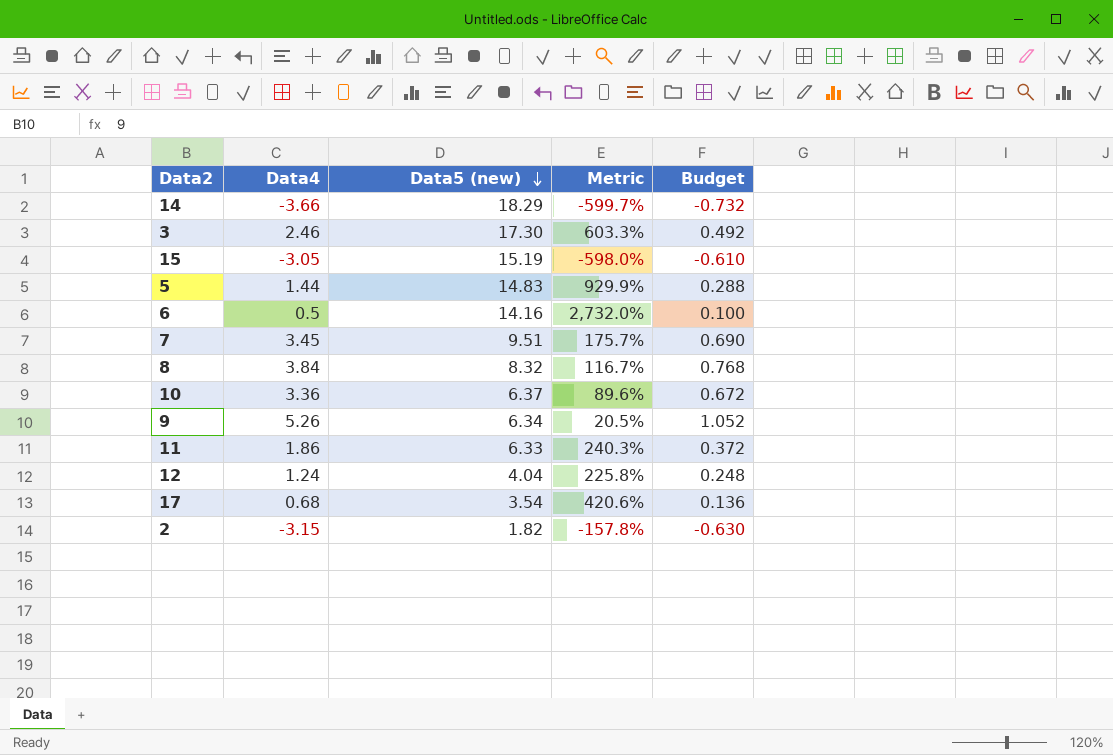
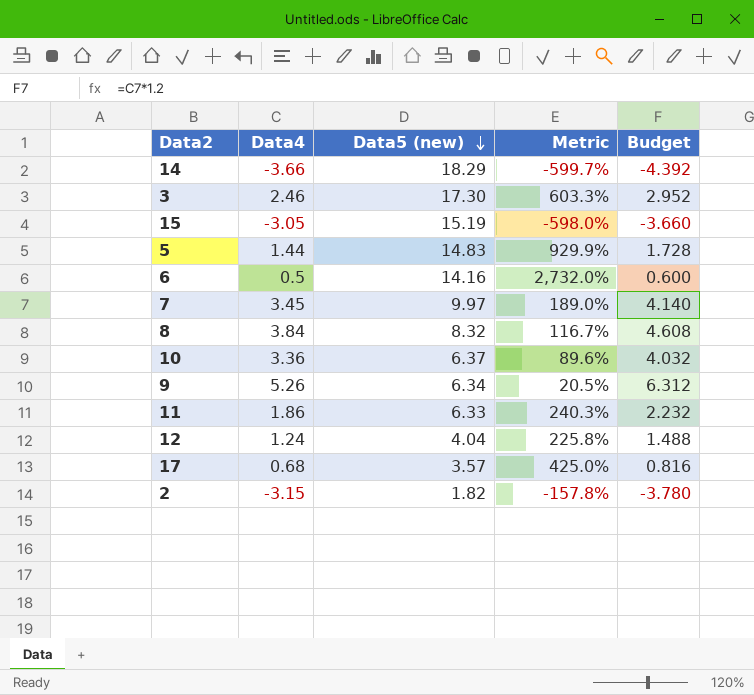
column Budget | formula: [Data4] * 0.2 -> [Data4] * 1.2
7 | Data5 (new): 9.51 -> 9.97
7 | Metric: 175.7% -> 189.0%
17 | Data5 (new): 3.54 -> 3.57
17 | Metric: 420.6% -> 425.0%

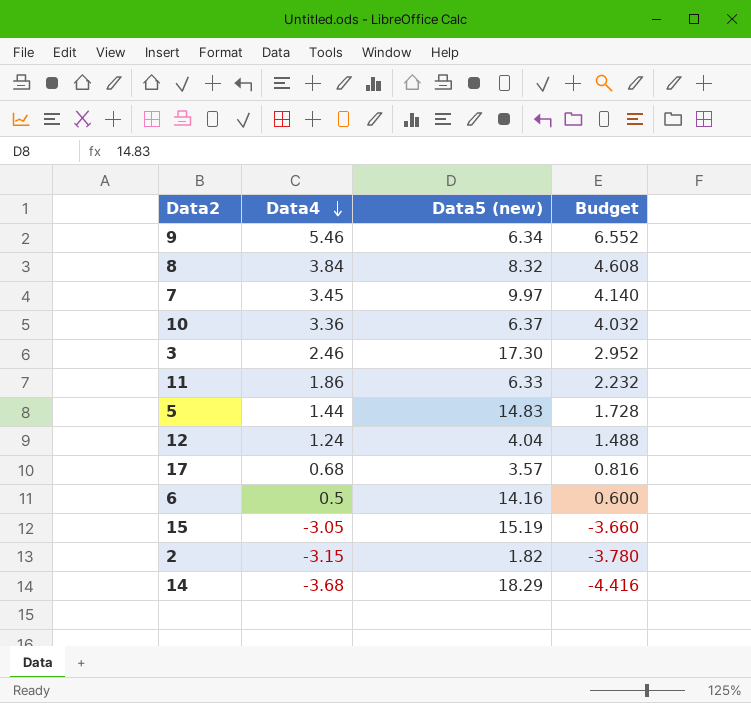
row order: Data5 (new) descending -> Data4 descending
column Metric | formula: ([Data5 (new)] - [Data4]) / [Data4] -> none
9 | Data4: 5.26 -> 5.46
9 | Budget: 6.312 -> 6.552
14 | Data4: -3.66 -> -3.68
14 | Budget: -4.392 -> -4.416

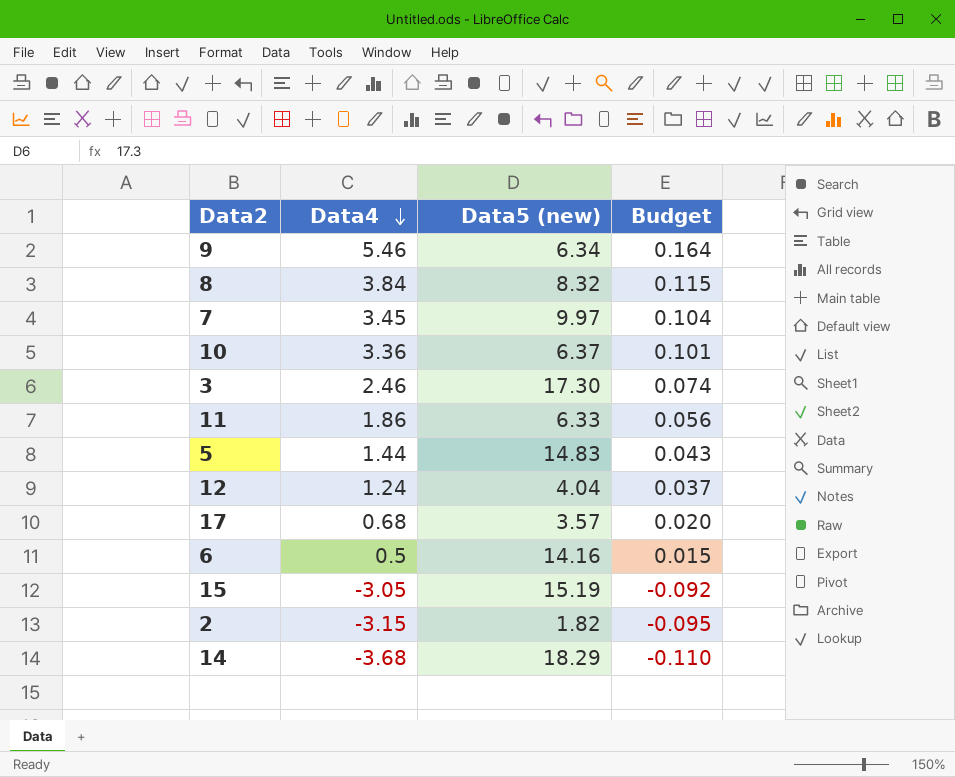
column Budget | formula: [Data4] * 1.2 -> [Data4] * 0.03

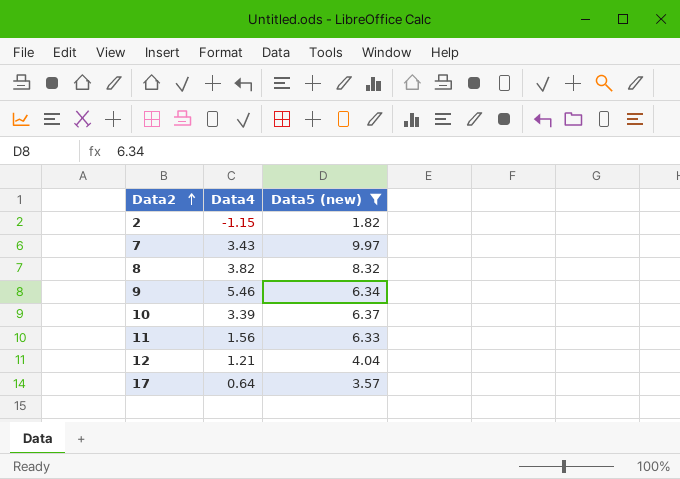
filter: none -> Data5 (new) <= 9.97
row order: Data4 descending -> Data2 ascending
column Budget | formula: [Data4] * 0.03 -> none
2 | Data4: -3.15 -> -1.15
7 | Data4: 3.45 -> 3.43
8 | Data4: 3.84 -> 3.82
10 | Data4: 3.36 -> 3.39
11 | Data4: 1.86 -> 1.56
12 | Data4: 1.24 -> 1.21
17 | Data4: 0.68 -> 0.64

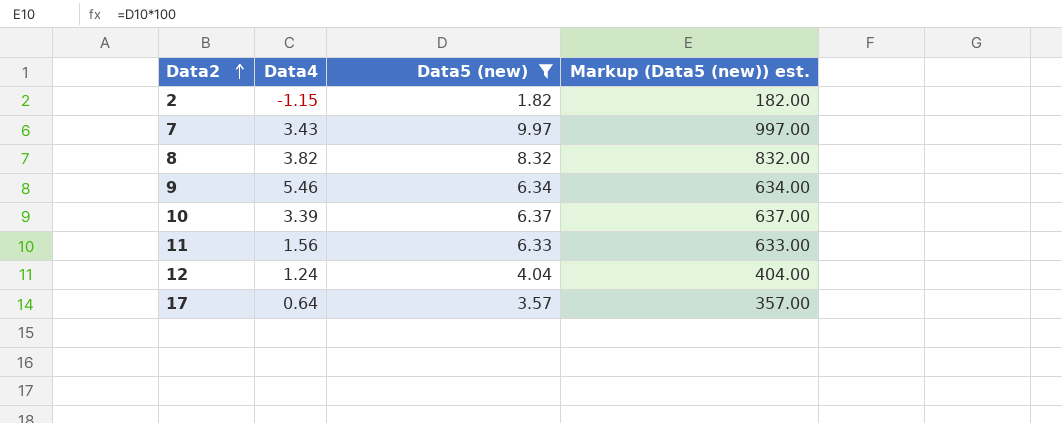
column Markup (Data5 (new)) est. | formula: none -> [Data5 (new)] * 100
12 | Data4: 1.21 -> 1.24

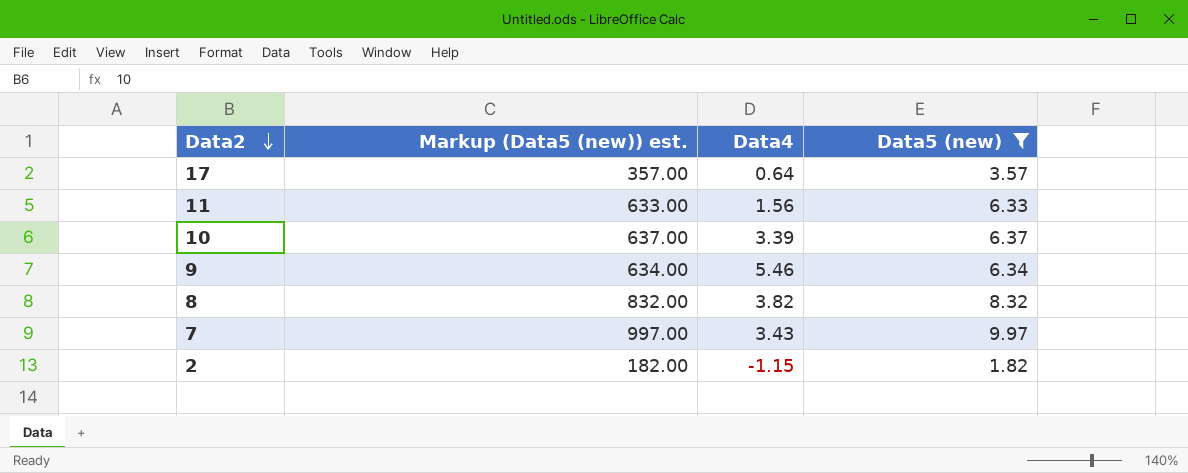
row order: Data2 ascending -> Data2 descending
column Markup (Data5 (new)) est. | position: 4 -> 2
row 12: 1.24 | 4.04 | 404.00 -> none

